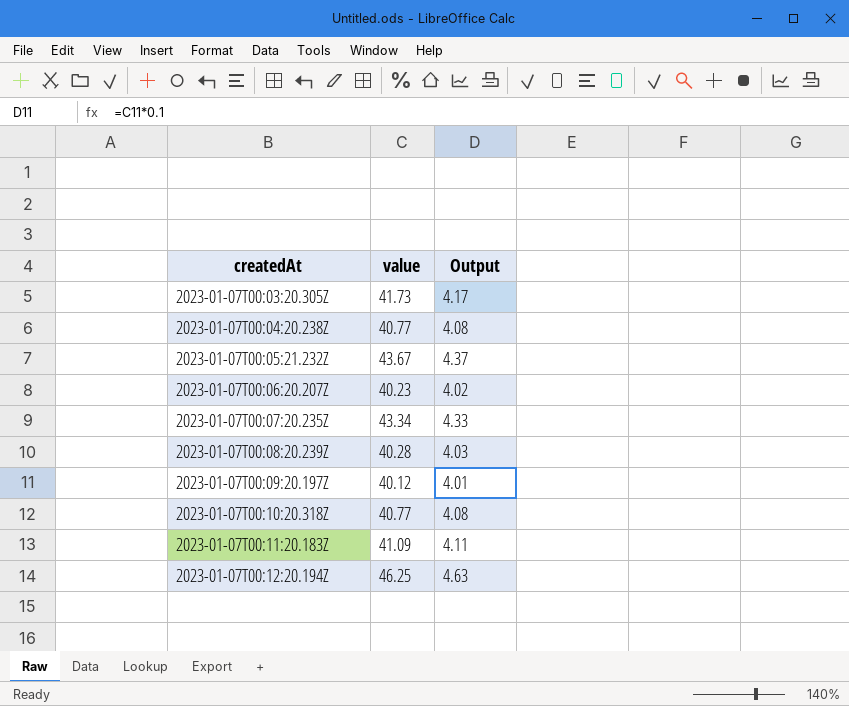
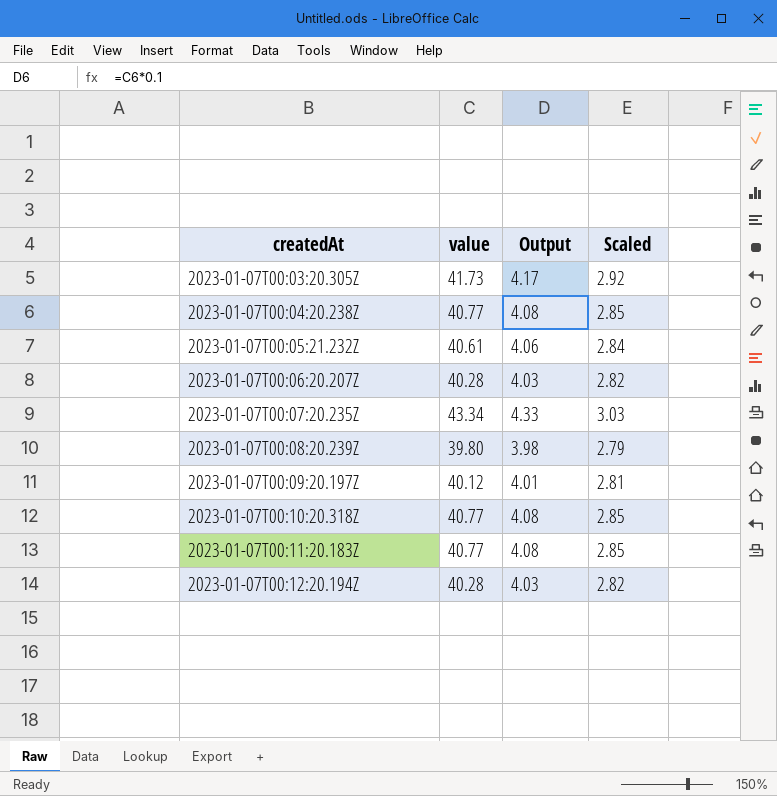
column Scaled | formula: none -> [value] * 0.07
2023-01-07T00:05:21.232Z | value: 43.67 -> 40.61
2023-01-07T00:05:21.232Z | Output: 4.37 -> 4.06
2023-01-07T00:06:20.207Z | value: 40.23 -> 40.28
2023-01-07T00:06:20.207Z | Output: 4.02 -> 4.03
2023-01-07T00:08:20.239Z | value: 40.28 -> 39.80
2023-01-07T00:08:20.239Z | Output: 4.03 -> 3.98
2023-01-07T00:11:20.183Z | value: 41.09 -> 40.77
2023-01-07T00:11:20.183Z | Output: 4.11 -> 4.08
2023-01-07T00:12:20.194Z | value: 46.25 -> 40.28
2023-01-07T00:12:20.194Z | Output: 4.63 -> 4.03

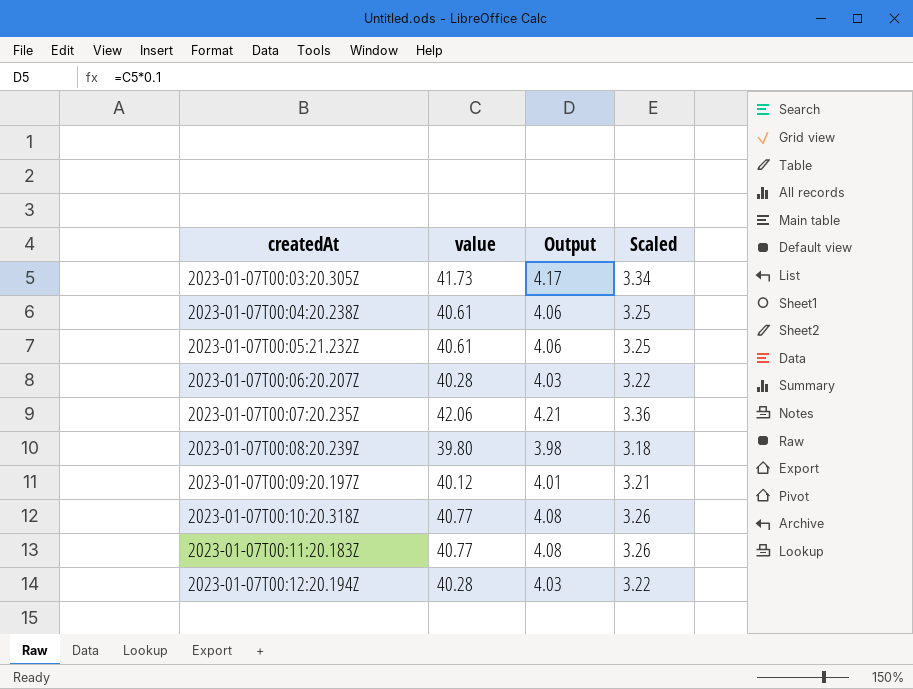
column Scaled | formula: [value] * 0.07 -> [value] * 0.08
2023-01-07T00:04:20.238Z | value: 40.77 -> 40.61
2023-01-07T00:04:20.238Z | Output: 4.08 -> 4.06
2023-01-07T00:07:20.235Z | value: 43.34 -> 42.06
2023-01-07T00:07:20.235Z | Output: 4.33 -> 4.21

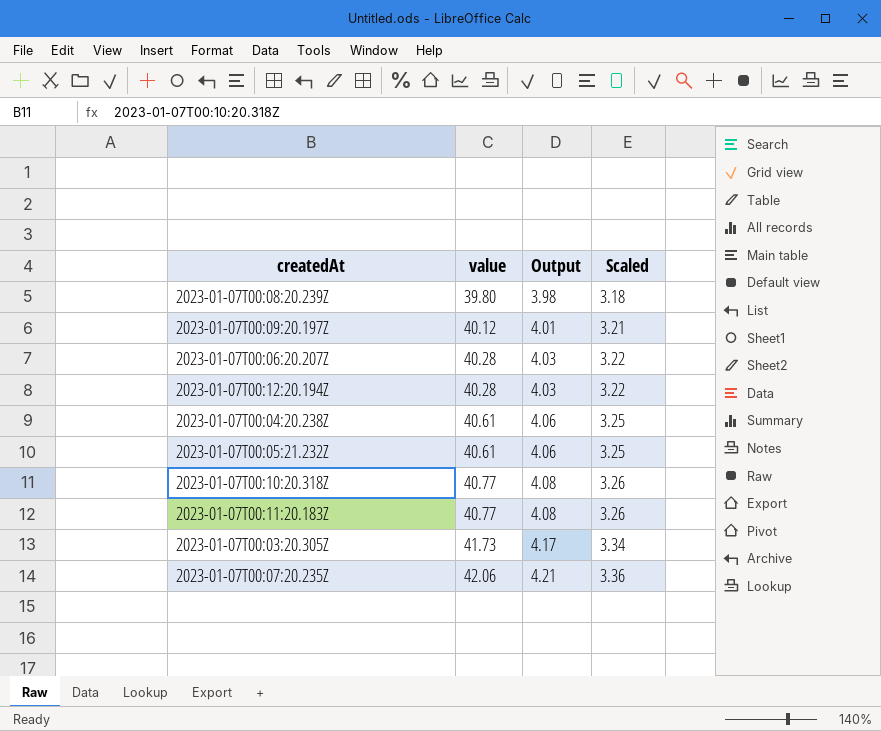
row order: createdAt ascending -> value ascending

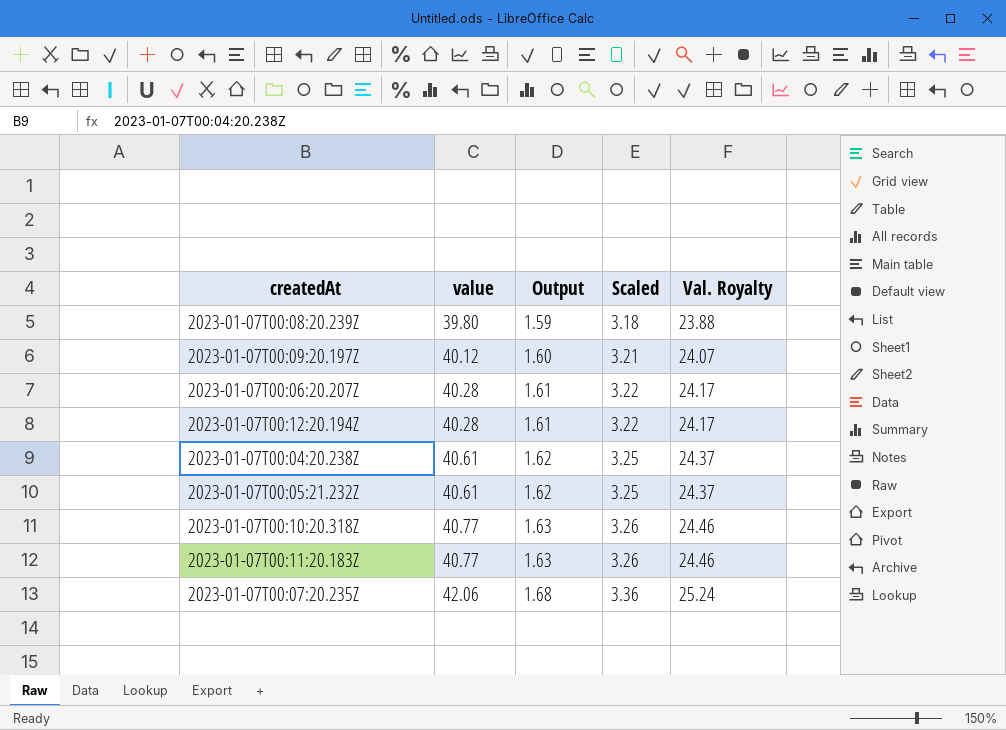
column Output | formula: [value] * 0.1 -> [value] * 0.04
column Val. Royalty | formula: none -> [value] * 0.6
row 2023-01-07T00:03:20.305Z: 41.73 | 4.17 | 3.34 -> none

